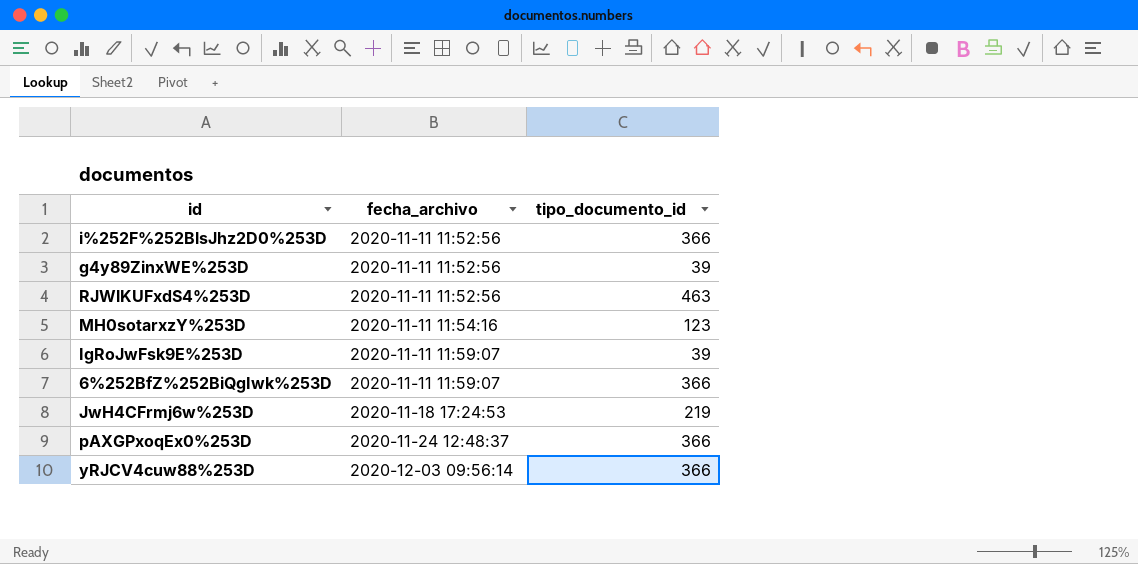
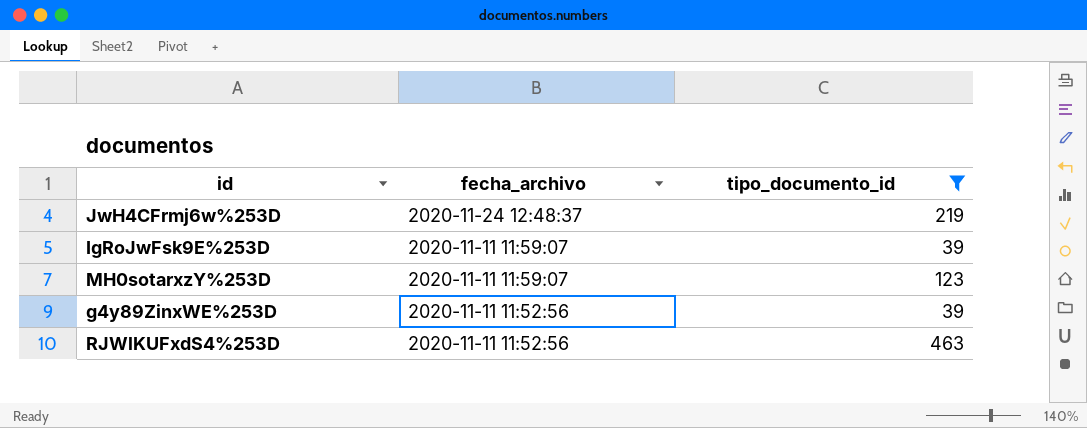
filter: none -> tipo_documento_id != 366
row order: fecha_archivo ascending -> fecha_archivo descending
JwH4CFrmj6w%253D | fecha_archivo: 2020-11-18 17:24:53 -> 2020-11-24 12:48:37
MH0sotarxzY%253D | fecha_archivo: 2020-11-11 11:54:16 -> 2020-11-11 11:59:07

